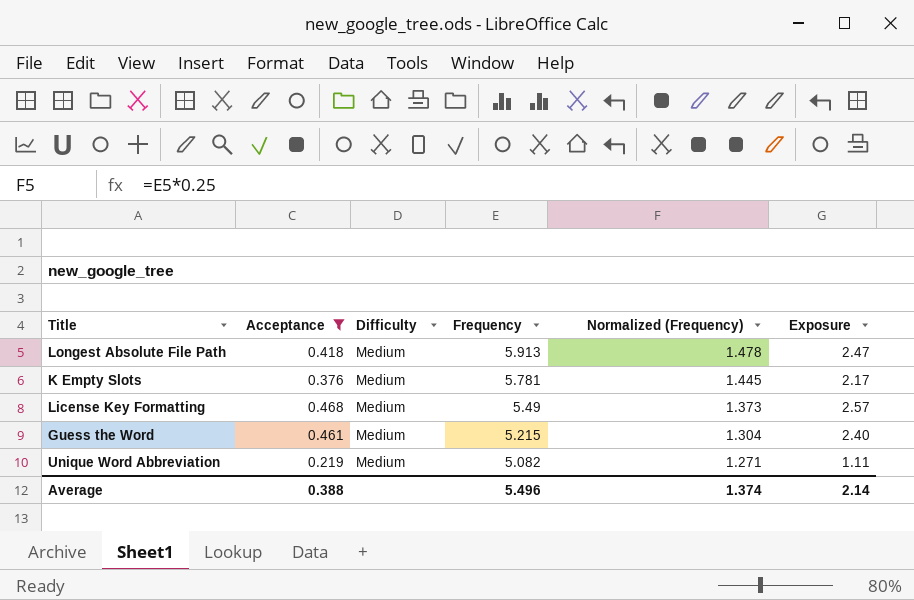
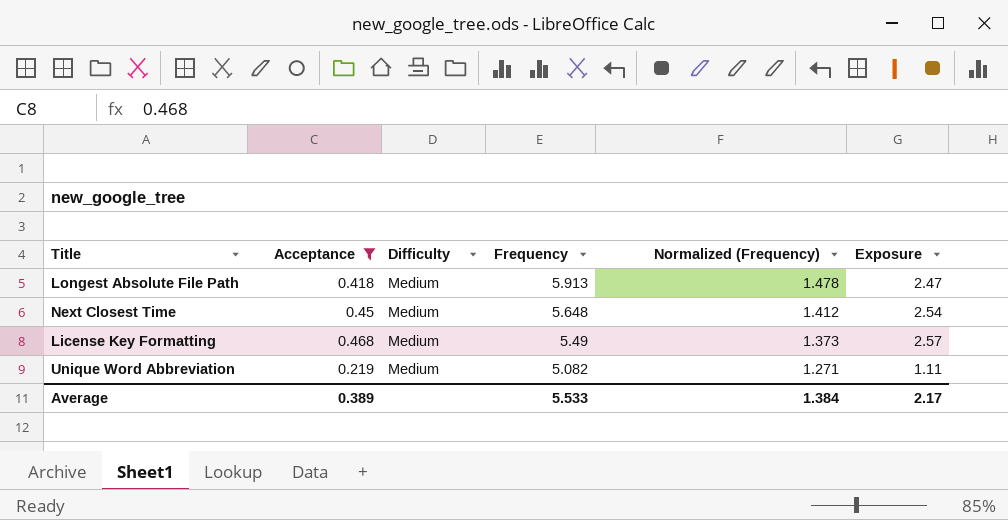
row K Empty Slots: 0.376 | Medium | 5.781 | 1.445 | 2.17 -> none
row Guess the Word: 0.461 | Medium | 5.215 | 1.304 | 2.40 -> none
row Next Closest Time: none -> 0.45 | Medium | 5.648 | 1.412 | 2.54
Average | Acceptance: 0.388 -> 0.389
Average | Frequency: 5.496 -> 5.533
Average | Normalized (Frequency): 1.374 -> 1.384
Average | Exposure: 2.14 -> 2.17

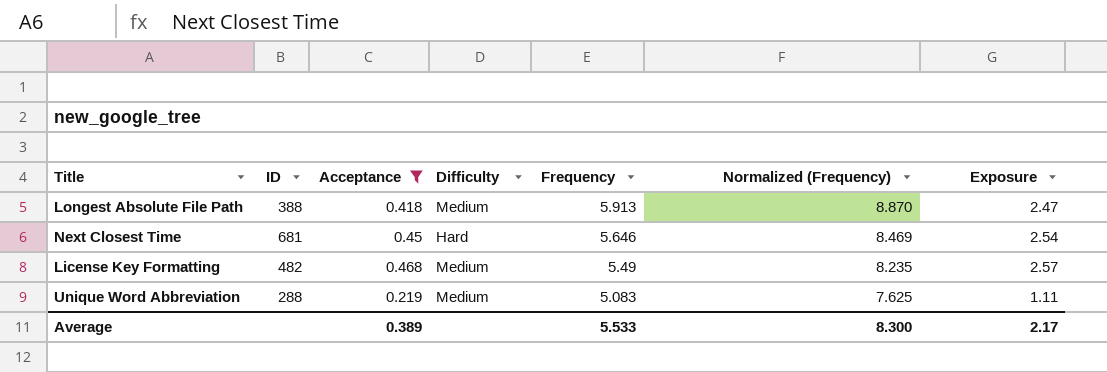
column ID | position: none -> 2
column Normalized (Frequency) | formula: [Frequency] * 0.25 -> [Frequency] * 1.5
Next Closest Time | Difficulty: Medium -> Hard
Next Closest Time | Frequency: 5.648 -> 5.646
Unique Word Abbreviation | Frequency: 5.082 -> 5.083
Average | Normalized (Frequency): 1.384 -> 8.300

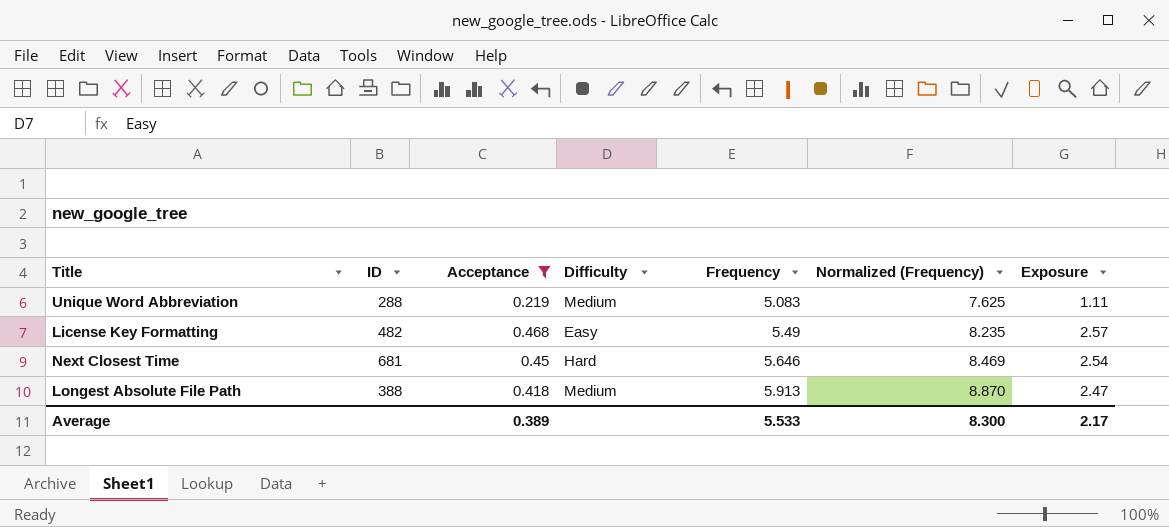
row order: Frequency descending -> Frequency ascending
License Key Formatting | Difficulty: Medium -> Easy

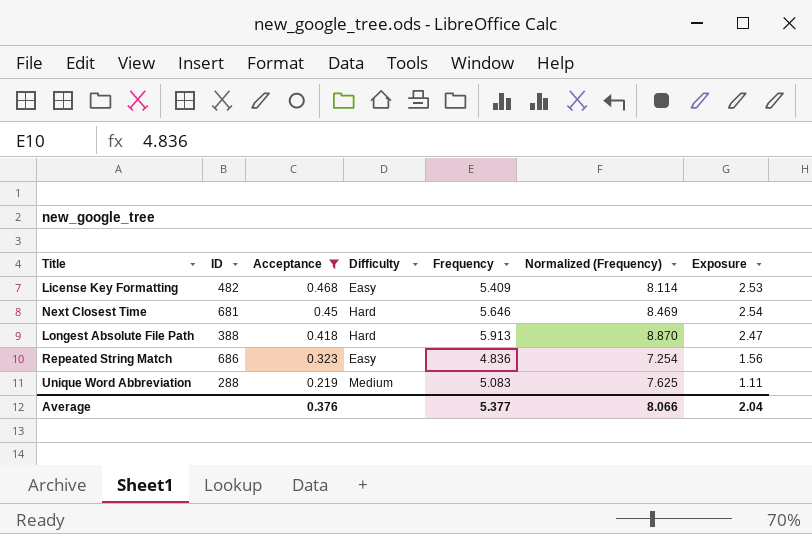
row order: Frequency ascending -> Acceptance descending
License Key Formatting | Frequency: 5.49 -> 5.409
License Key Formatting | Normalized (Frequency): 8.235 -> 8.114
License Key Formatting | Exposure: 2.57 -> 2.53
Longest Absolute File Path | Difficulty: Medium -> Hard
row Repeated String Match: none -> 686 | 0.323 | Easy | 4.836 | 7.254 | 1.56
Average | Acceptance: 0.389 -> 0.376
Average | Frequency: 5.533 -> 5.377
Average | Normalized (Frequency): 8.300 -> 8.066
Average | Exposure: 2.17 -> 2.04

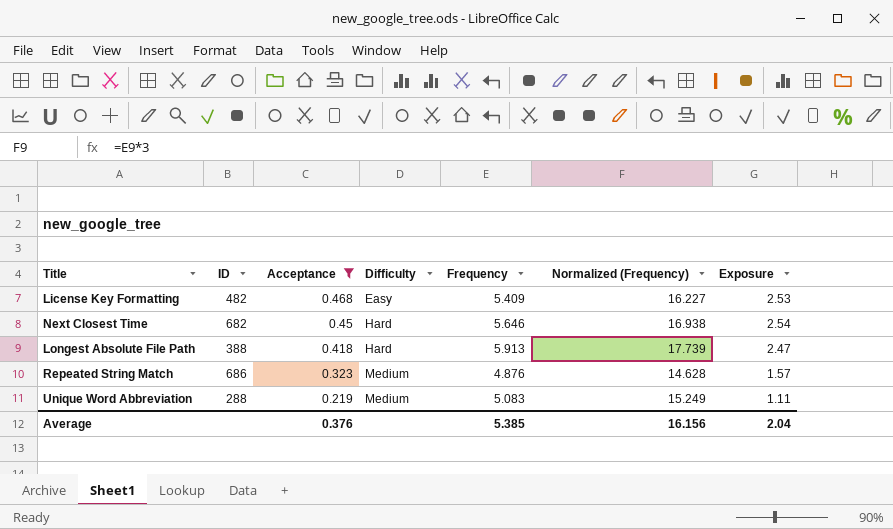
column Normalized (Frequency) | formula: [Frequency] * 1.5 -> [Frequency] * 3
Next Closest Time | ID: 681 -> 682
Repeated String Match | Difficulty: Easy -> Medium
Repeated String Match | Frequency: 4.836 -> 4.876
Repeated String Match | Exposure: 1.56 -> 1.57
Average | Frequency: 5.377 -> 5.385
Average | Normalized (Frequency): 8.066 -> 16.156

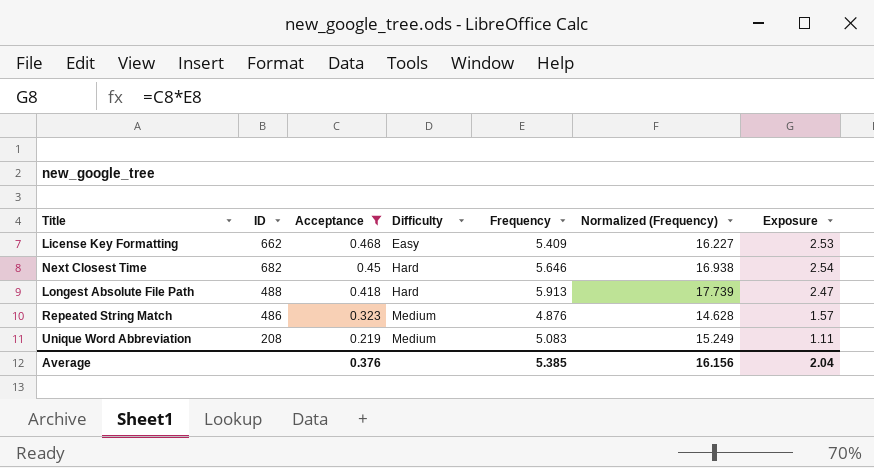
License Key Formatting | ID: 482 -> 662
Longest Absolute File Path | ID: 388 -> 488
Repeated String Match | ID: 686 -> 486
Unique Word Abbreviation | ID: 288 -> 208

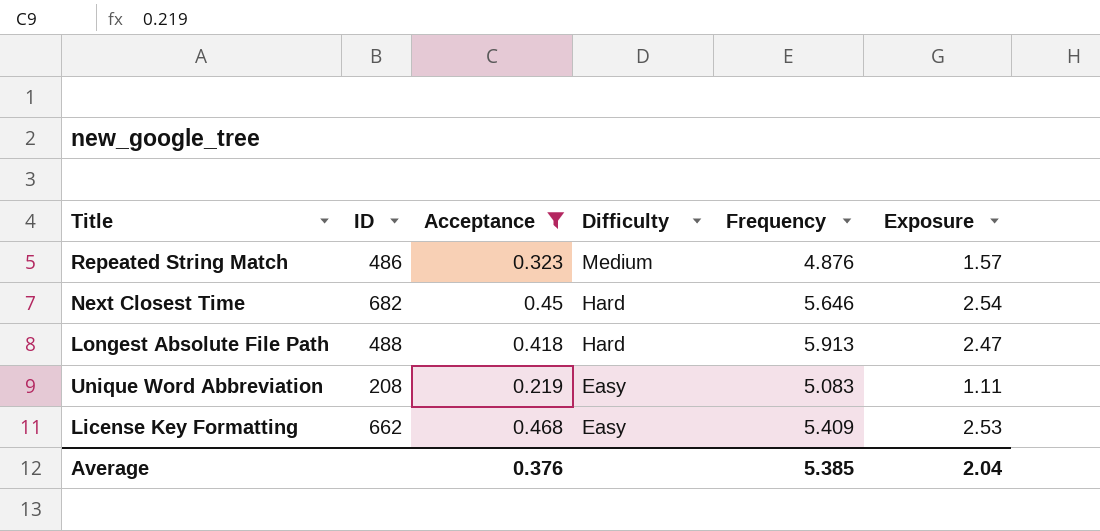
row order: Acceptance descending -> Difficulty descending
column Normalized (Frequency) | formula: [Frequency] * 3 -> none
Unique Word Abbreviation | Difficulty: Medium -> Easy

